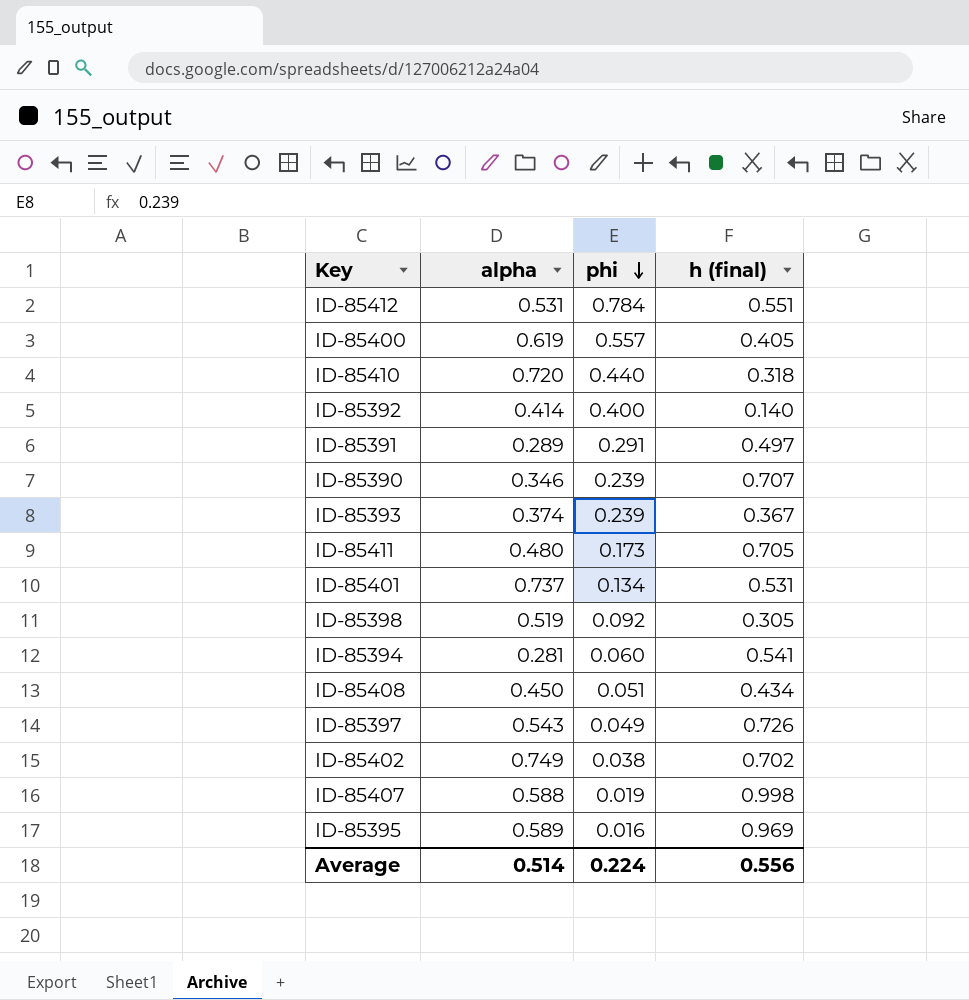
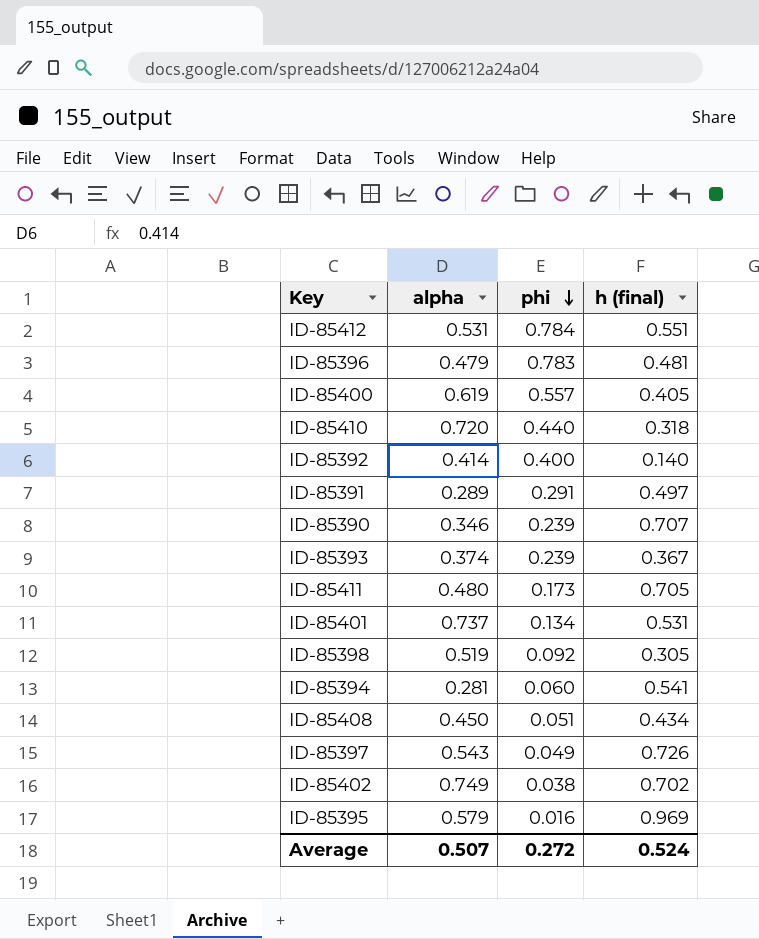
row ID-85407: 0.588 | 0.019 | 0.998 -> none
row ID-85396: none -> 0.479 | 0.783 | 0.481
ID-85395 | alpha: 0.589 -> 0.579
Average | alpha: 0.514 -> 0.507
Average | phi: 0.224 -> 0.272
Average | h (final): 0.556 -> 0.524

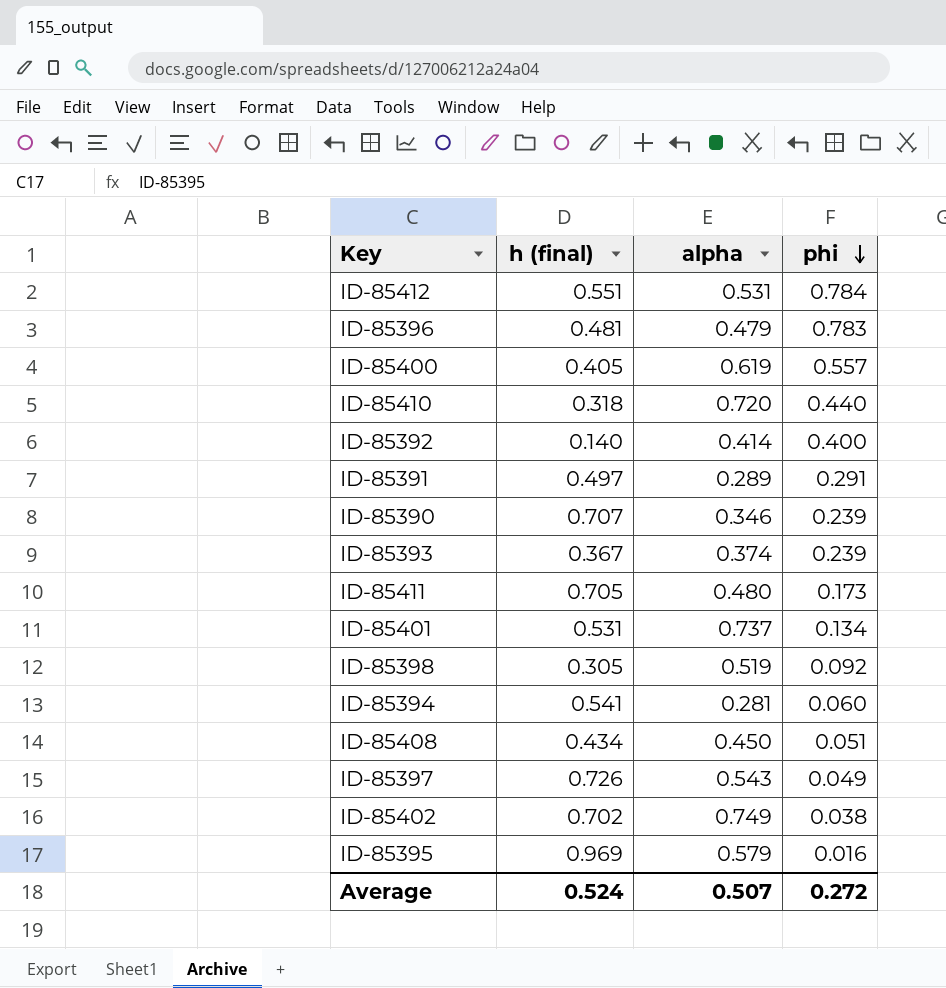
column h (final) | position: 4 -> 2

